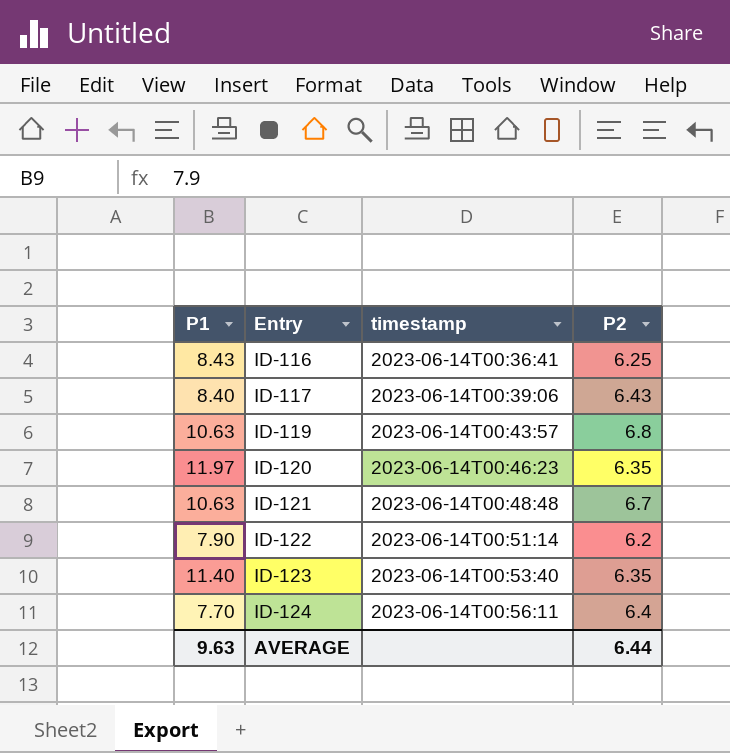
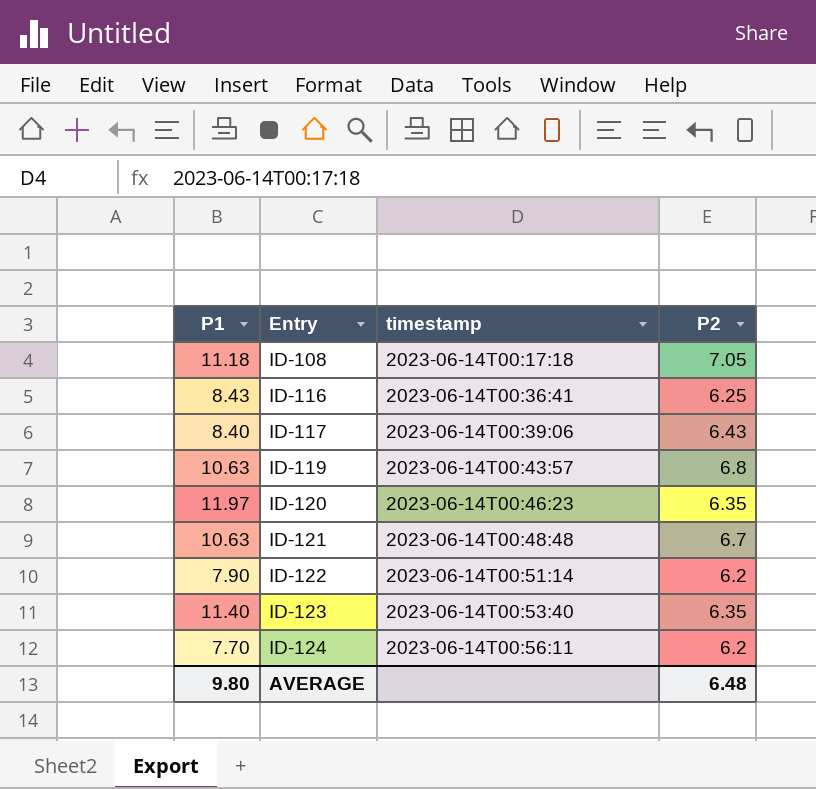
row ID-108: none -> 11.18 | 2023-06-14T00:17:18 | 7.05
ID-124 | P2: 6.4 -> 6.2
AVERAGE | P1: 9.63 -> 9.80
AVERAGE | P2: 6.44 -> 6.48

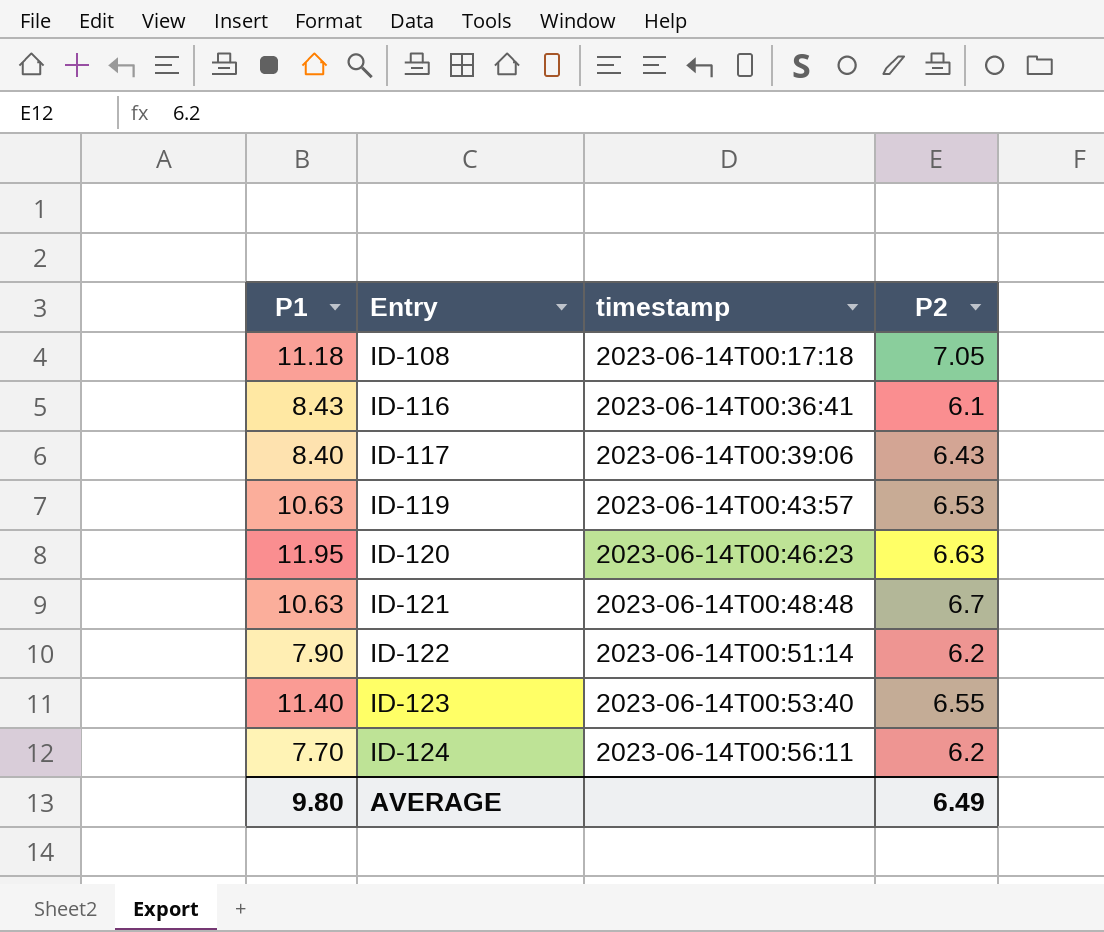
ID-116 | P2: 6.25 -> 6.1
ID-119 | P2: 6.8 -> 6.53
ID-120 | P1: 11.97 -> 11.95
ID-120 | P2: 6.35 -> 6.63
ID-123 | P2: 6.35 -> 6.55
AVERAGE | P2: 6.48 -> 6.49

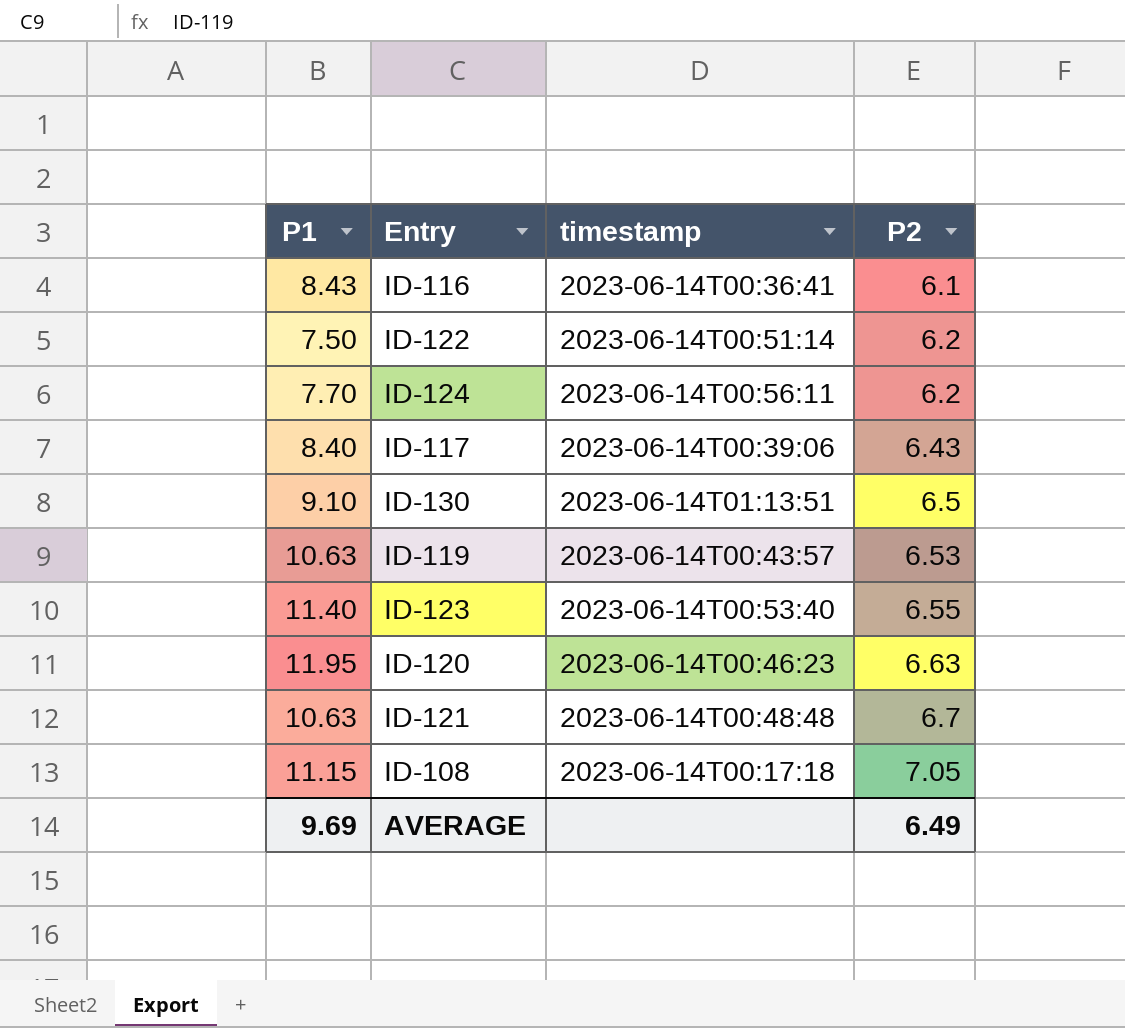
row order: Entry ascending -> P2 ascending
ID-122 | P1: 7.90 -> 7.50
row ID-130: none -> 9.10 | 2023-06-14T01:13:51 | 6.5
ID-108 | P1: 11.18 -> 11.15
AVERAGE | P1: 9.80 -> 9.69

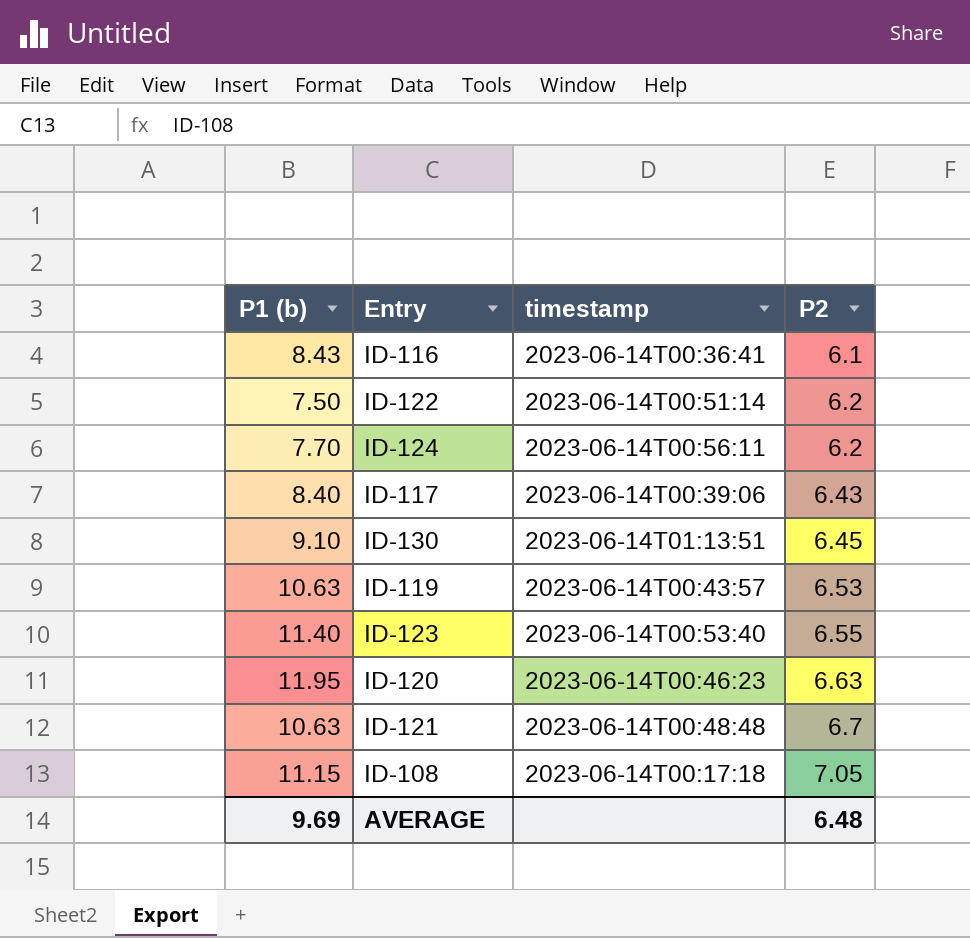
column name: P1 -> P1 (b)
ID-130 | P2: 6.5 -> 6.45
AVERAGE | P2: 6.49 -> 6.48

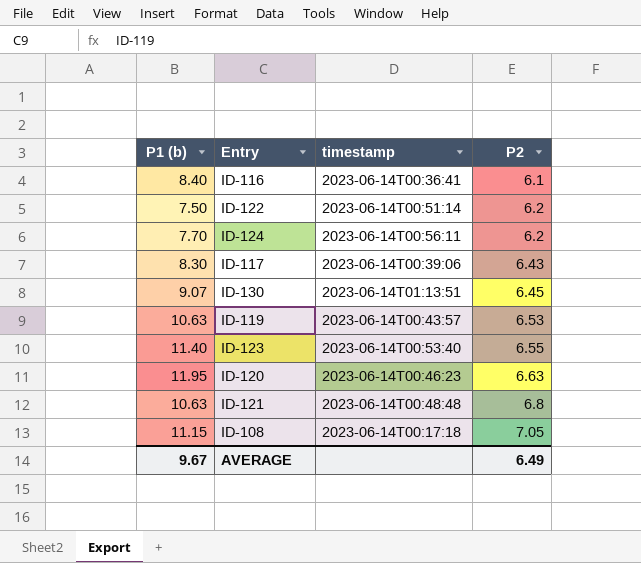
ID-116 | P1 (b): 8.43 -> 8.40
ID-117 | P1 (b): 8.40 -> 8.30
ID-130 | P1 (b): 9.10 -> 9.07
ID-121 | P2: 6.7 -> 6.8
AVERAGE | P1 (b): 9.69 -> 9.67
AVERAGE | P2: 6.48 -> 6.49

